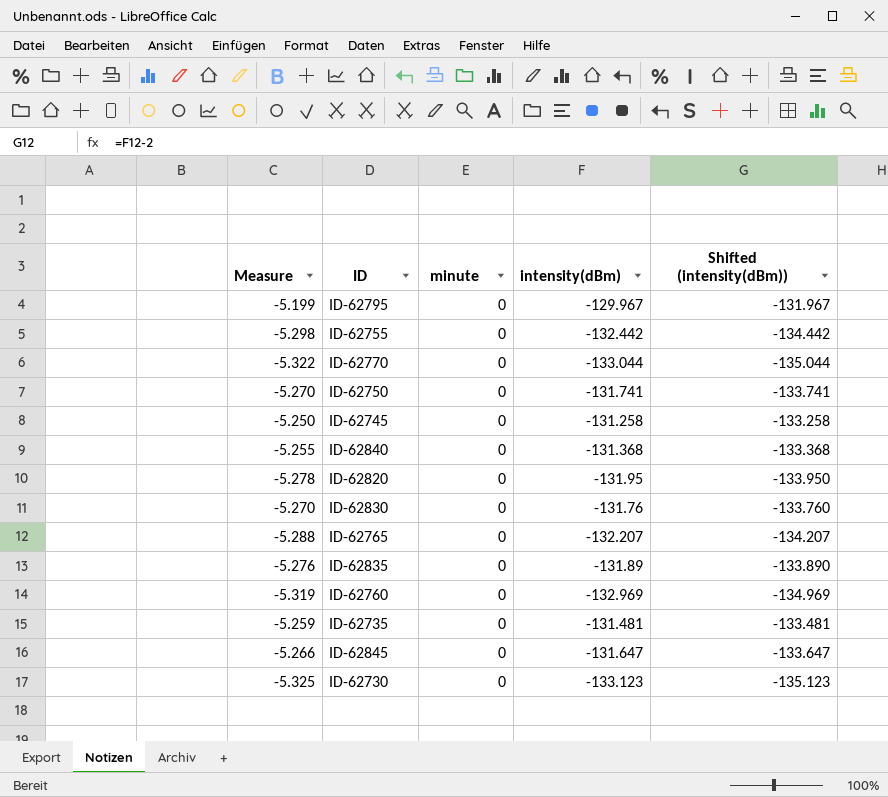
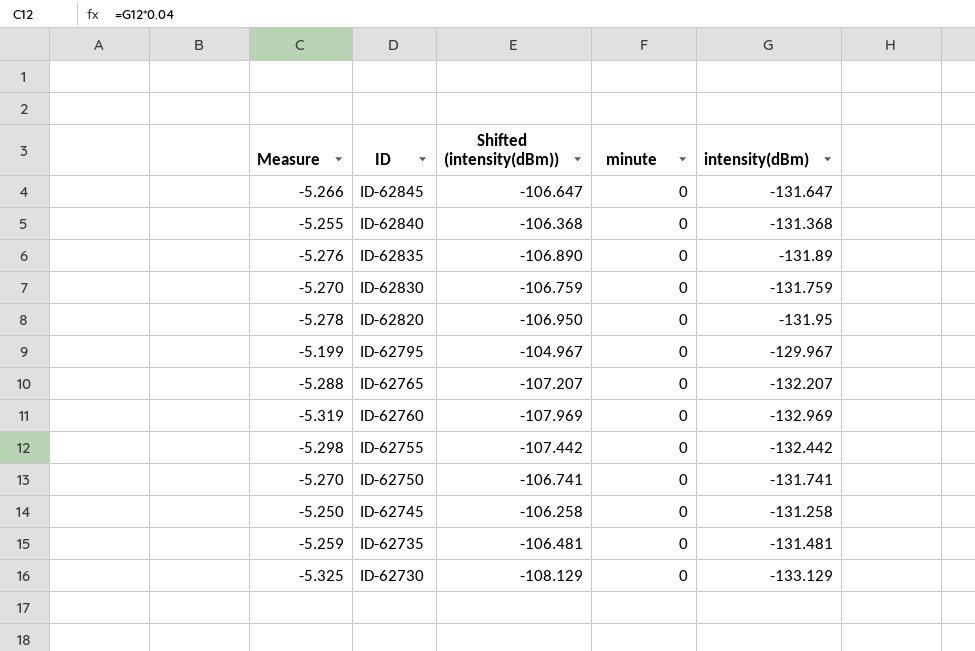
row order: none -> ID descending
column Shifted (intensity(dBm)) | formula: [intensity(dBm)] - 2 -> [intensity(dBm)] + 25
column Shifted (intensity(dBm)) | position: 5 -> 3
row ID-62770: -5.322 | 0 | -133.044 | -135.044 -> none
ID-62830 | intensity(dBm): -131.76 -> -131.759
ID-62730 | intensity(dBm): -133.123 -> -133.129

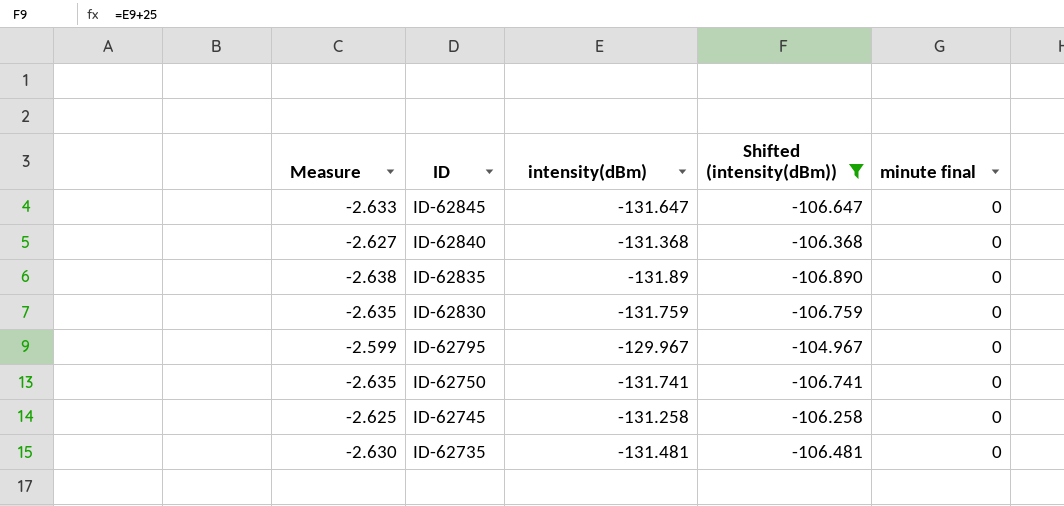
filter: none -> Shifted (intensity(dBm)) >= -106.890
column Measure | formula: [intensity(dBm)] * 0.04 -> [intensity(dBm)] * 0.02
column intensity(dBm) | position: 5 -> 3
column name: minute -> minute final

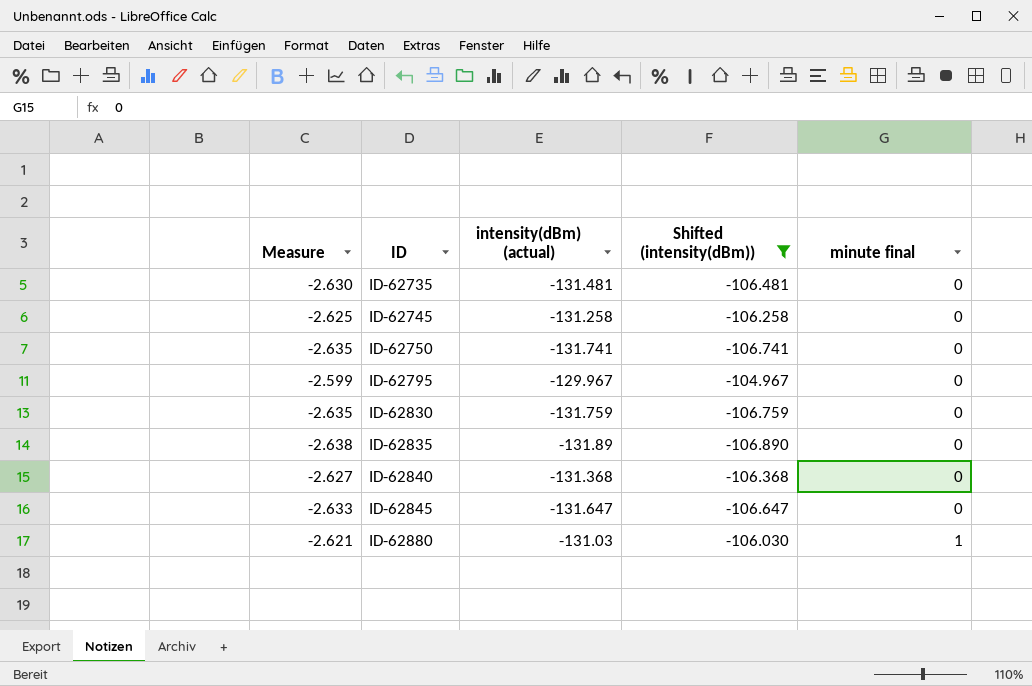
row order: ID descending -> ID ascending
column name: intensity(dBm) -> intensity(dBm) (actual)
row ID-62880: none -> -2.621 | -131.03 | -106.030 | 1

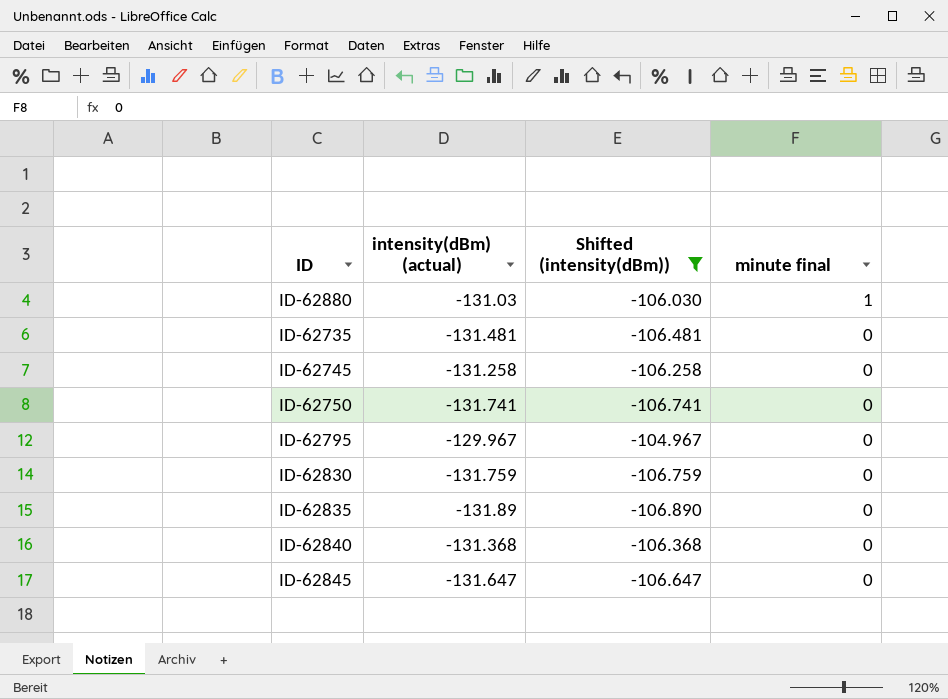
row order: ID ascending -> minute final descending
column Measure | formula: [intensity(dBm) (actual)] * 0.02 -> none

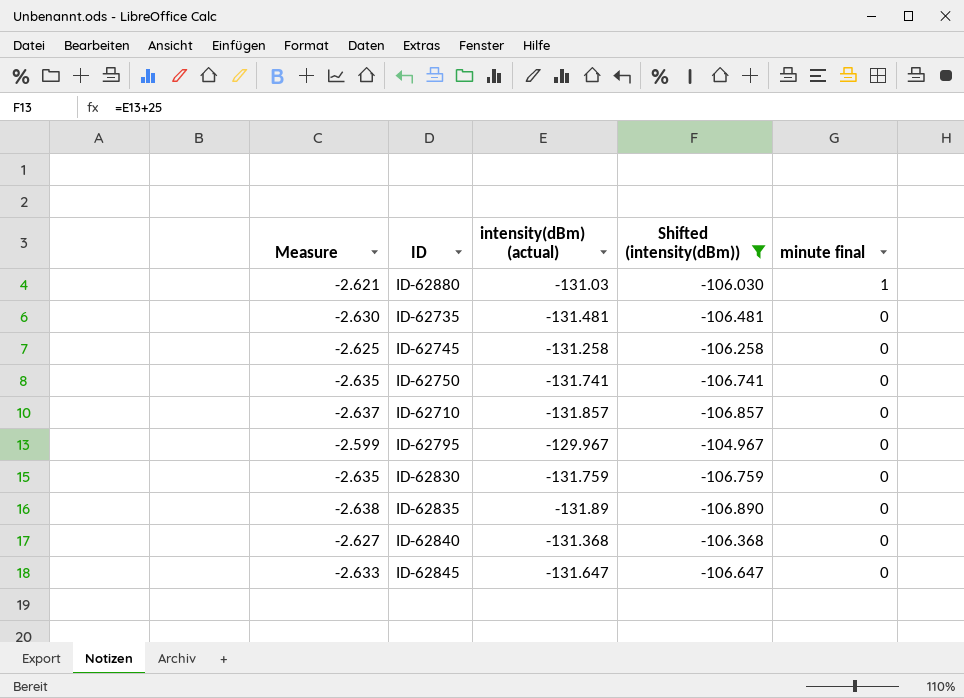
column Measure | formula: none -> [intensity(dBm) (actual)] * 0.02
row ID-62710: none -> -2.637 | -131.857 | -106.857 | 0

